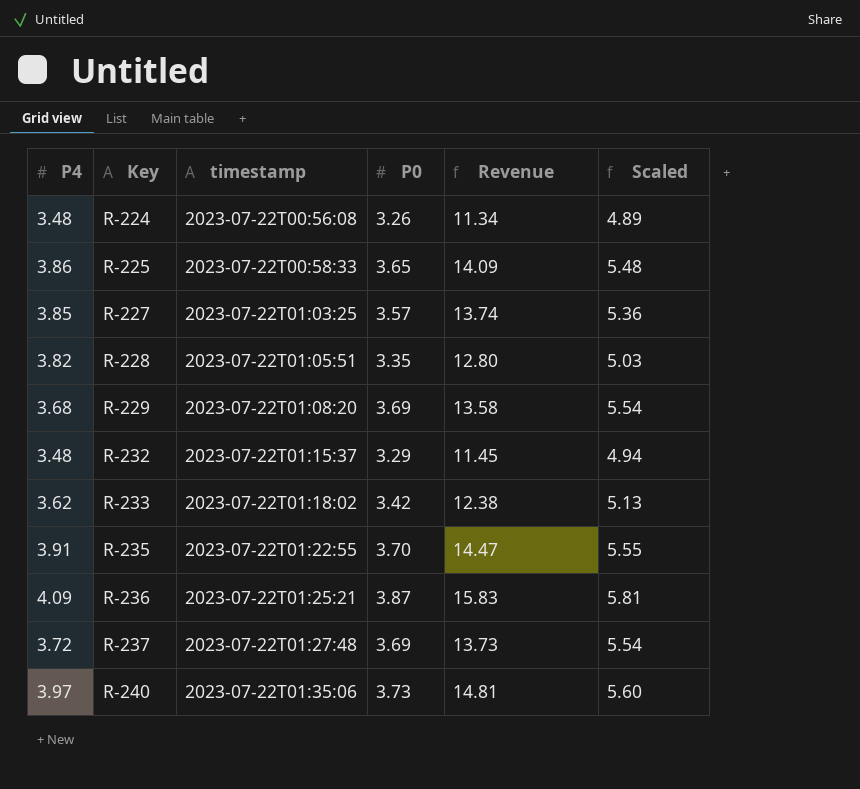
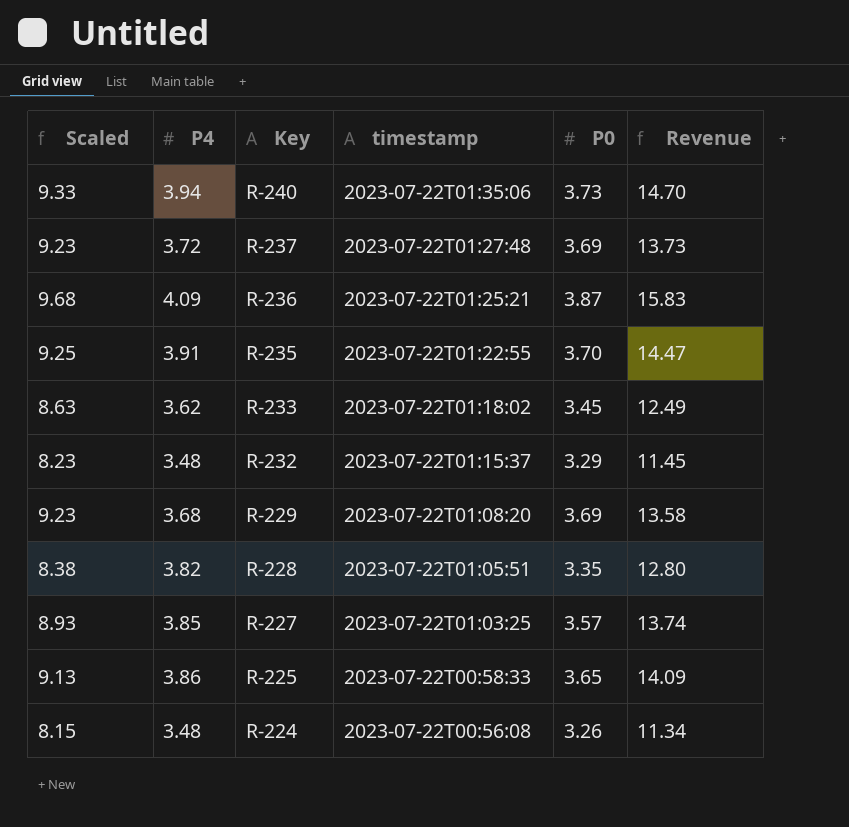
row order: Key ascending -> Key descending
column Scaled | formula: [P0] * 1.5 -> [P0] * 2.5
column Scaled | position: 6 -> 1
R-240 | P4: 3.97 -> 3.94
R-240 | Revenue: 14.81 -> 14.70
R-233 | P0: 3.42 -> 3.45
R-233 | Revenue: 12.38 -> 12.49

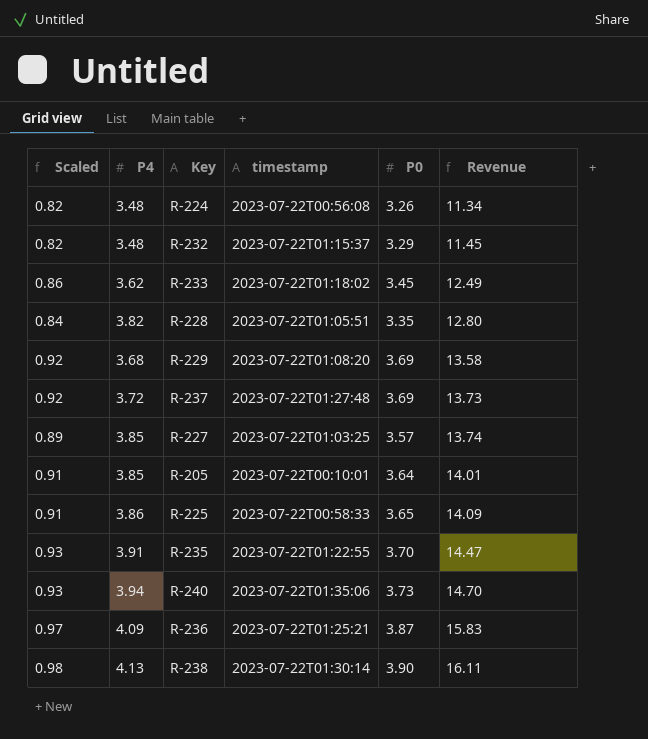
row order: Key descending -> Revenue ascending
column Scaled | formula: [P0] * 2.5 -> [P0] * 0.25
row R-205: none -> 0.91 | 3.85 | 2023-07-22T00:10:01 | 3.64 | 14.01
row R-238: none -> 0.98 | 4.13 | 2023-07-22T01:30:14 | 3.90 | 16.11

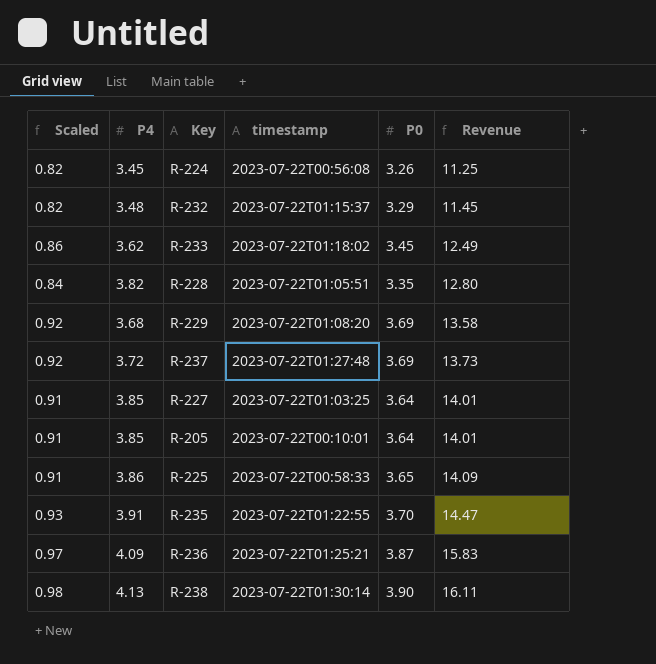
row R-240: 0.93 | 3.94 | 2023-07-22T01:35:06 | 3.73 | 14.70 -> none
R-224 | P4: 3.48 -> 3.45
R-224 | Revenue: 11.34 -> 11.25
R-227 | Scaled: 0.89 -> 0.91
R-227 | P0: 3.57 -> 3.64
R-227 | Revenue: 13.74 -> 14.01

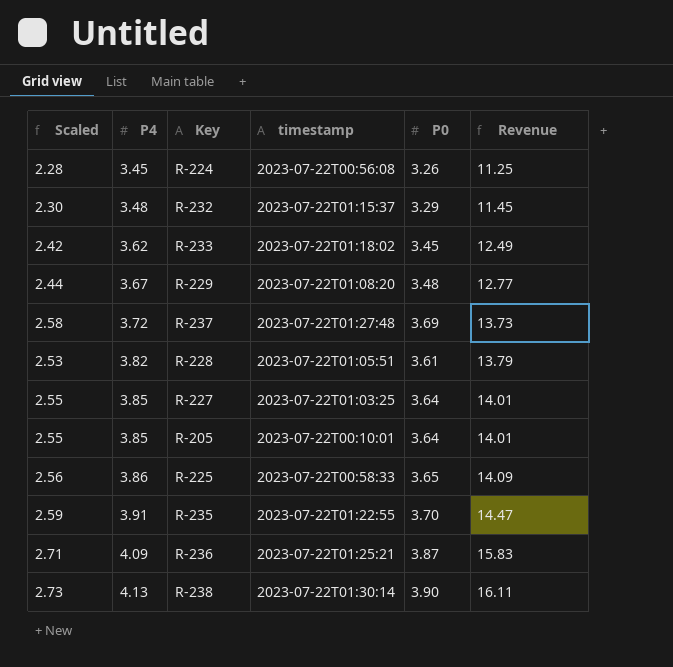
row order: Revenue ascending -> P4 ascending
column Scaled | formula: [P0] * 0.25 -> [P0] * 0.7
R-229 | P4: 3.68 -> 3.67
R-229 | P0: 3.69 -> 3.48
R-229 | Revenue: 13.58 -> 12.77
R-228 | P0: 3.35 -> 3.61
R-228 | Revenue: 12.80 -> 13.79

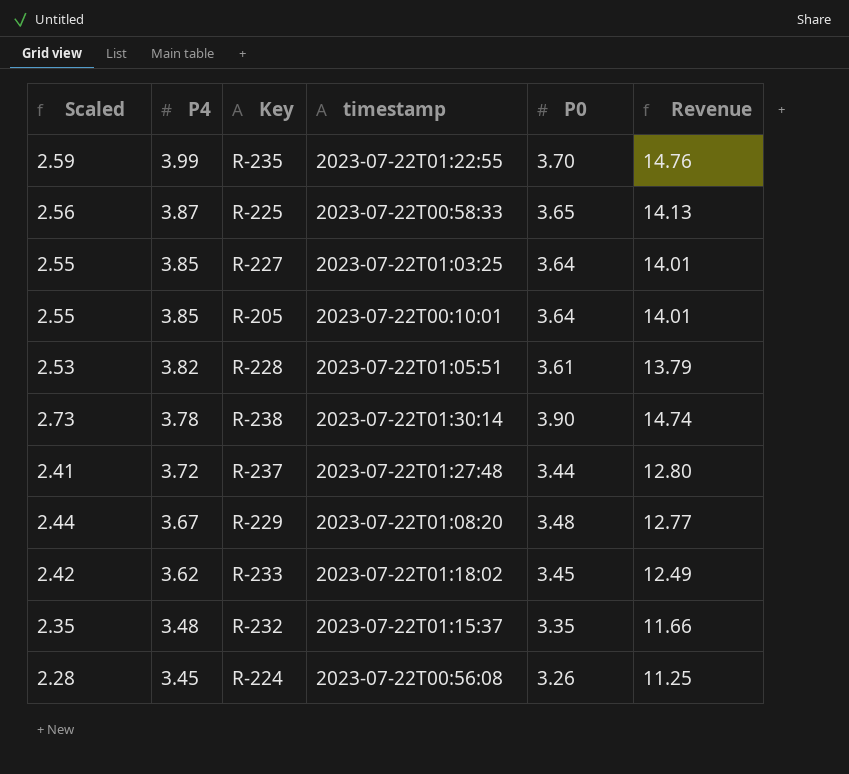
row order: P4 ascending -> P4 descending
row R-236: 2.71 | 4.09 | 2023-07-22T01:25:21 | 3.87 | 15.83 -> none
R-235 | P4: 3.91 -> 3.99
R-235 | Revenue: 14.47 -> 14.76
R-225 | P4: 3.86 -> 3.87
R-225 | Revenue: 14.09 -> 14.13
R-238 | P4: 4.13 -> 3.78
R-238 | Revenue: 16.11 -> 14.74
R-237 | Scaled: 2.58 -> 2.41
R-237 | P0: 3.69 -> 3.44
R-237 | Revenue: 13.73 -> 12.80
R-232 | Scaled: 2.30 -> 2.35
R-232 | P0: 3.29 -> 3.35
R-232 | Revenue: 11.45 -> 11.66

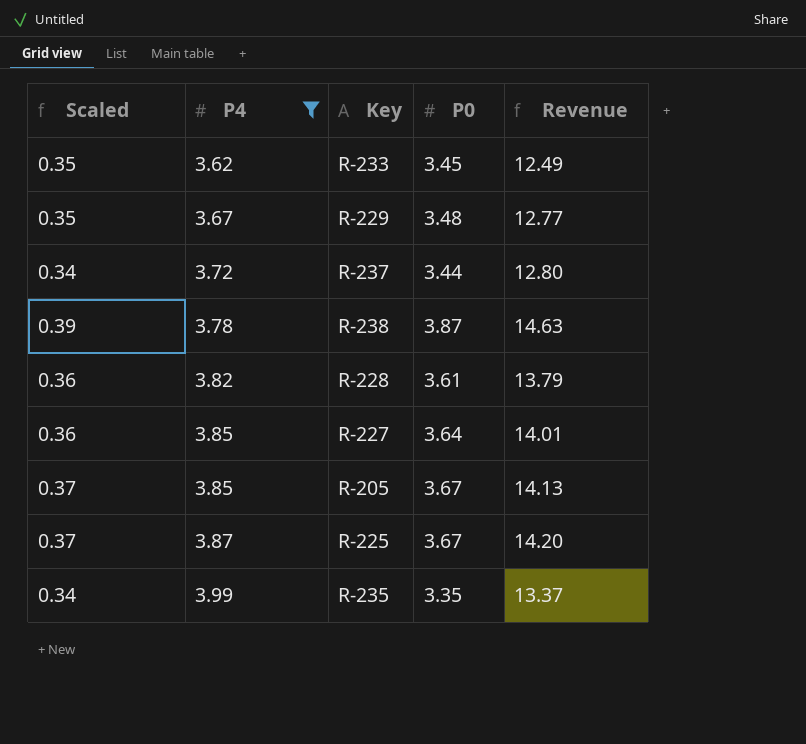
filter: none -> P4 >= 3.62
row order: P4 descending -> P4 ascending
column timestamp | position: 4 -> none
column Scaled | formula: [P0] * 0.7 -> [P0] * 0.1
R-238 | P0: 3.90 -> 3.87
R-238 | Revenue: 14.74 -> 14.63
R-205 | P0: 3.64 -> 3.67
R-205 | Revenue: 14.01 -> 14.13
R-225 | P0: 3.65 -> 3.67
R-225 | Revenue: 14.13 -> 14.20
R-235 | P0: 3.70 -> 3.35
R-235 | Revenue: 14.76 -> 13.37

